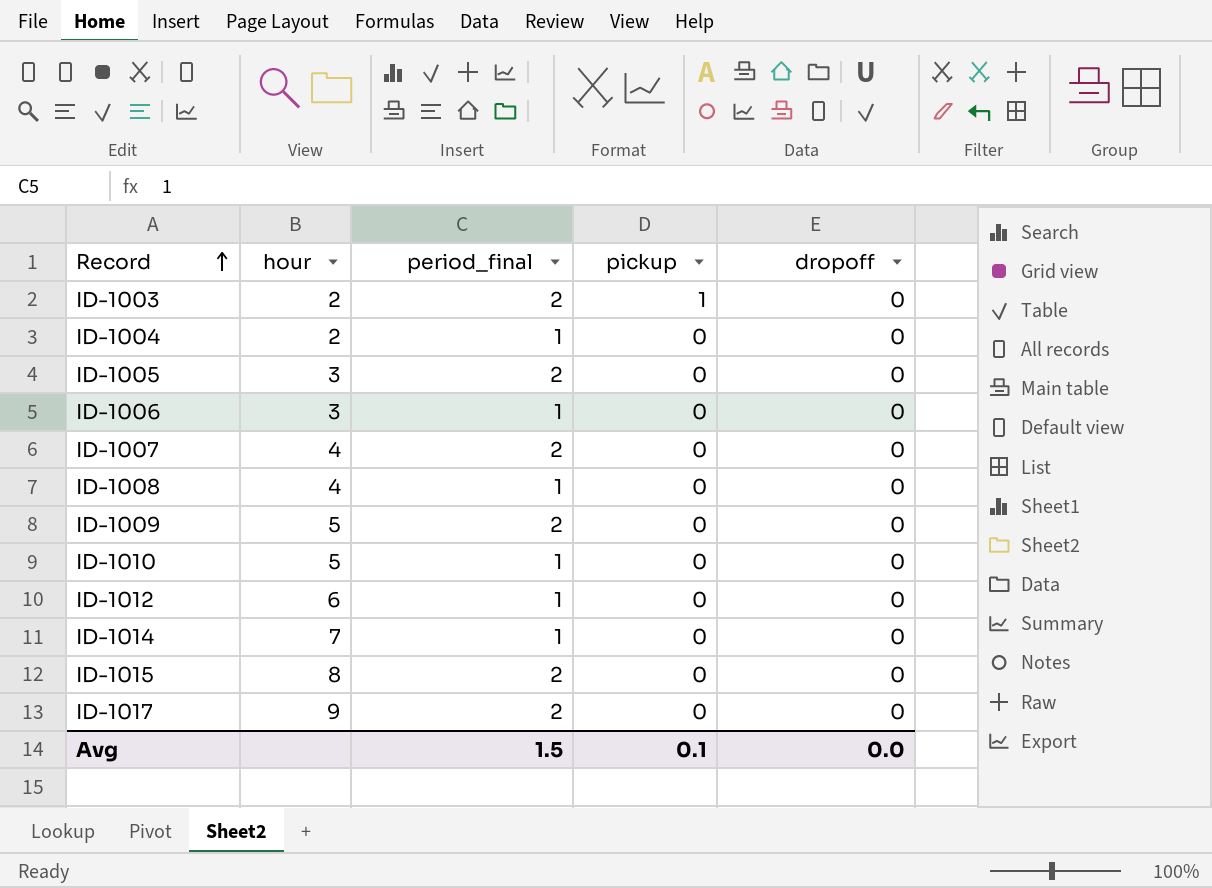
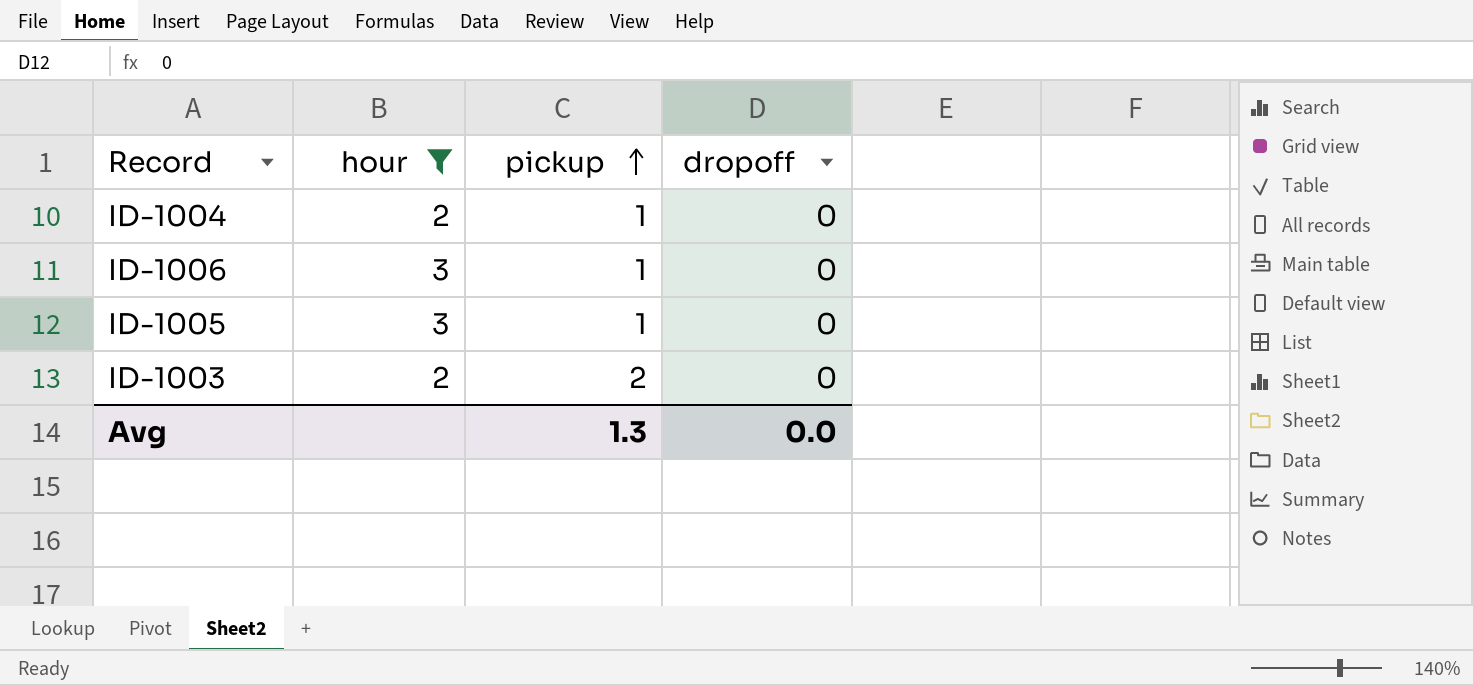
filter: none -> hour <= 3
row order: Record ascending -> pickup ascending
column period_final | position: 3 -> none
ID-1004 | pickup: 0 -> 1
ID-1006 | pickup: 0 -> 1
ID-1005 | pickup: 0 -> 1
ID-1003 | pickup: 1 -> 2
Avg | pickup: 0.1 -> 1.3

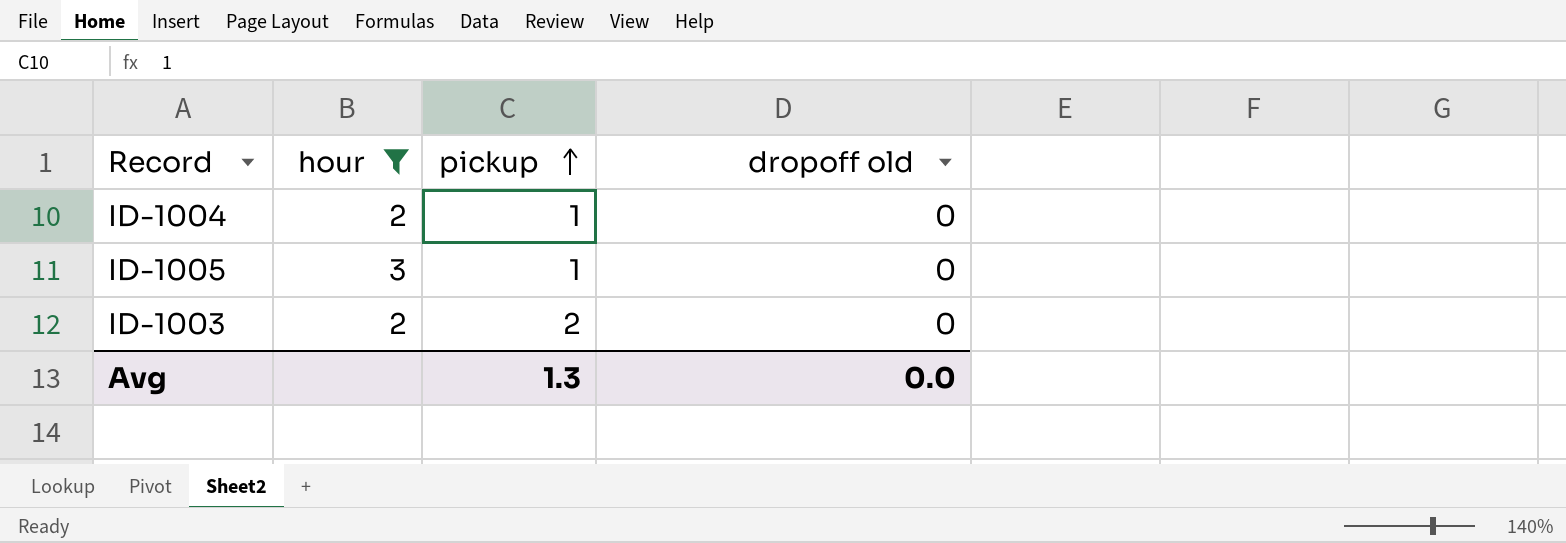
column name: dropoff -> dropoff old
row ID-1006: 3 | 1 | 0 -> none

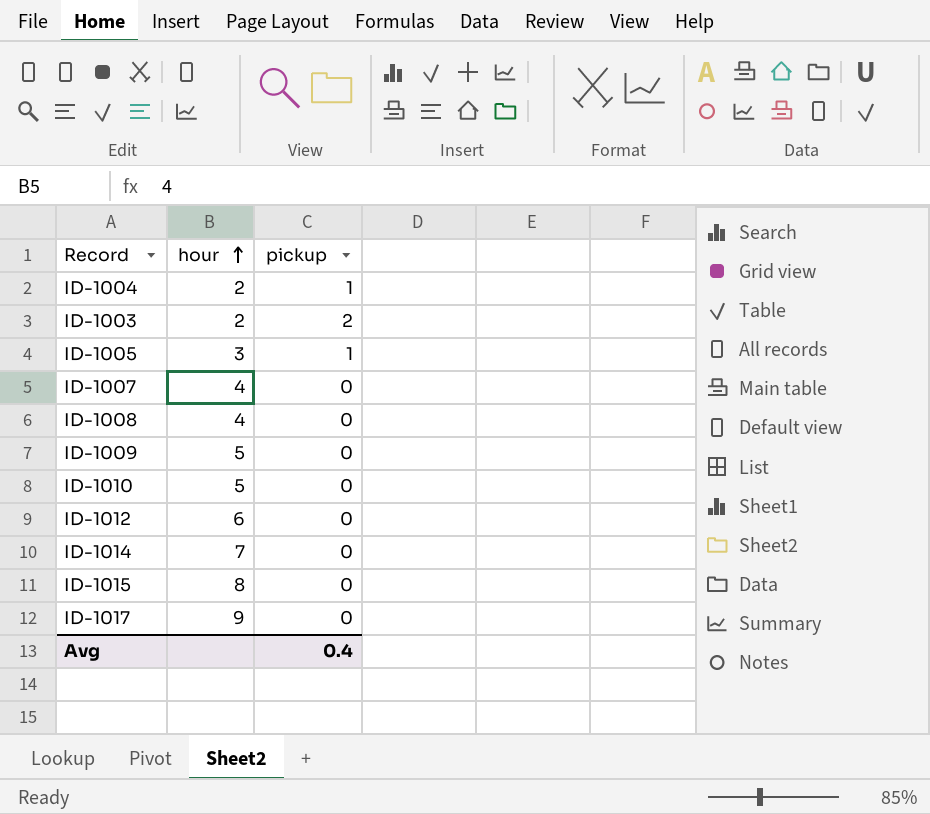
filter: hour <= 3 -> none
row order: pickup ascending -> hour ascending
column dropoff old | position: 4 -> none
Avg | pickup: 1.3 -> 0.4

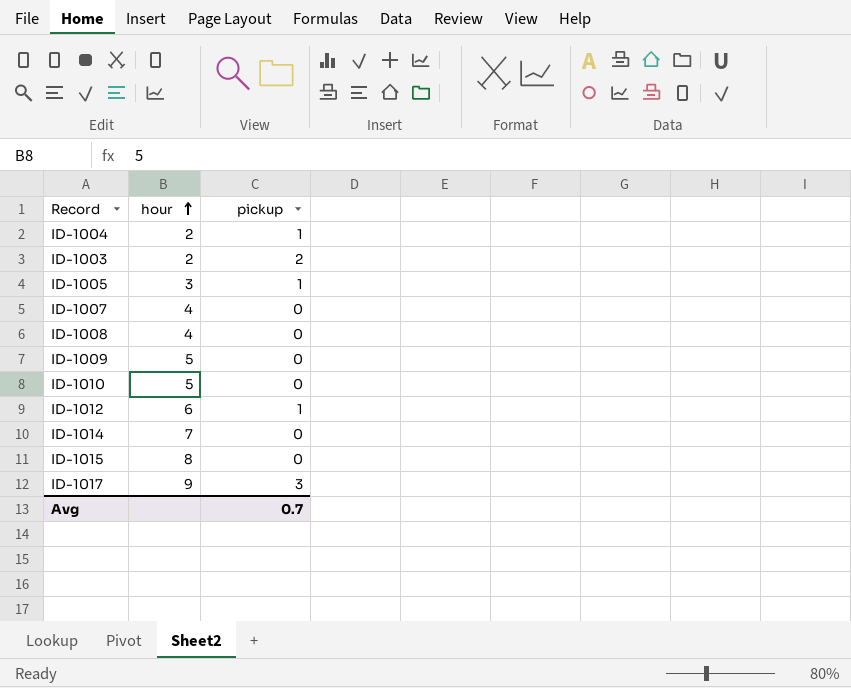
ID-1012 | pickup: 0 -> 1
ID-1017 | pickup: 0 -> 3
Avg | pickup: 0.4 -> 0.7

